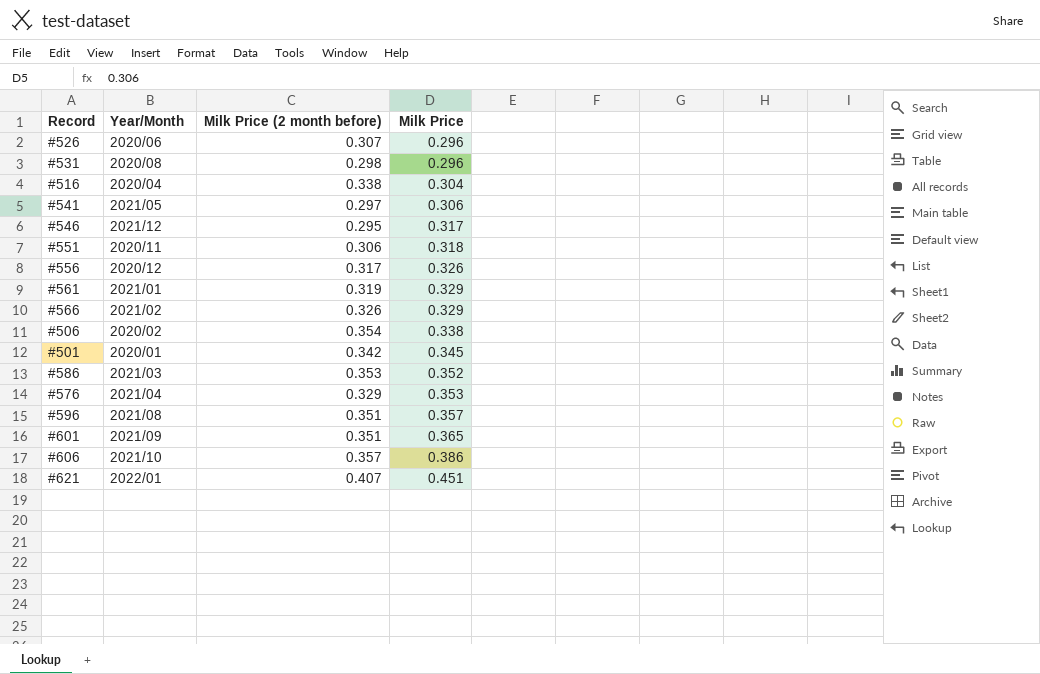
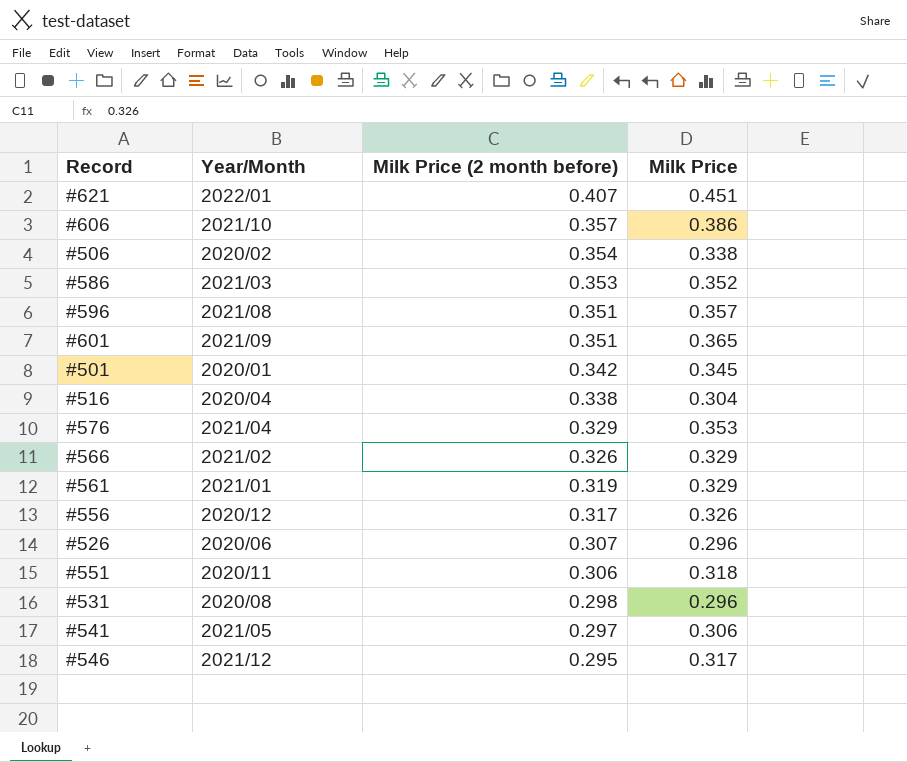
row order: Milk Price ascending -> Milk Price (2 month before) descending

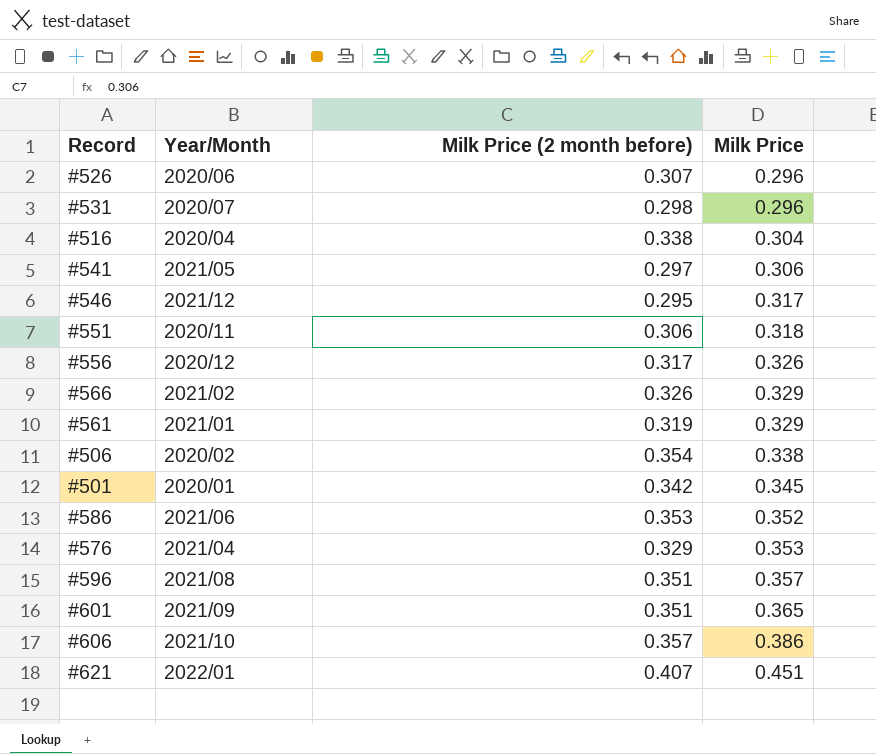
row order: Milk Price (2 month before) descending -> Milk Price ascending
#531 | Year/Month: 2020/08 -> 2020/07
#586 | Year/Month: 2021/03 -> 2021/06

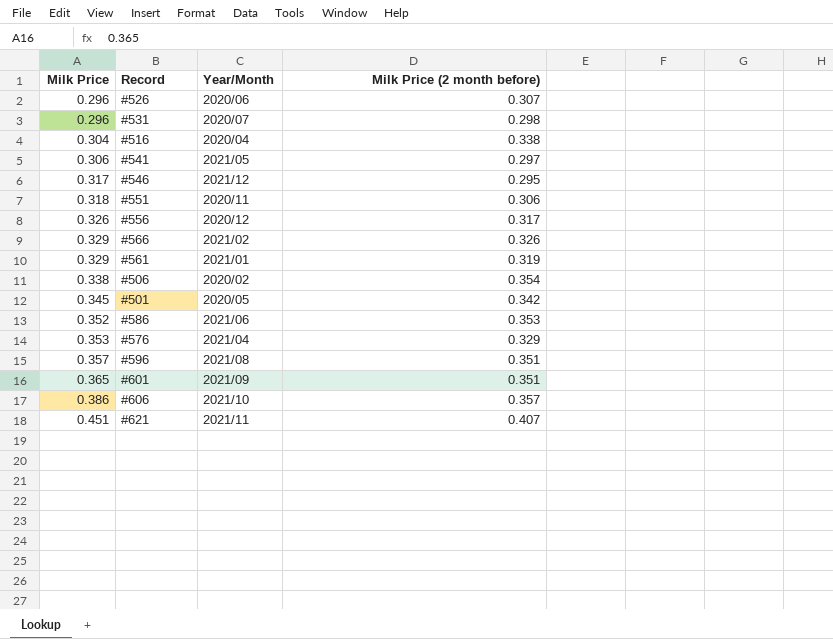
column Milk Price | position: 4 -> 1
#501 | Year/Month: 2020/01 -> 2020/05
#621 | Year/Month: 2022/01 -> 2021/11

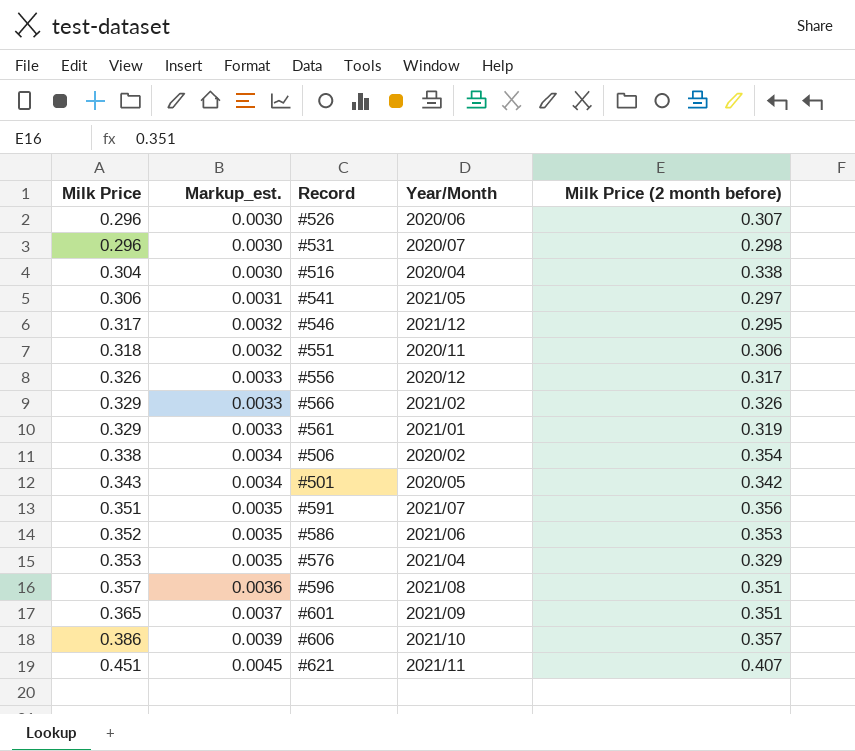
column Markup_est. | formula: none -> [Milk Price] * 0.01
#501 | Milk Price: 0.345 -> 0.343
row #591: none -> 0.351 | 0.0035 | 2021/07 | 0.356

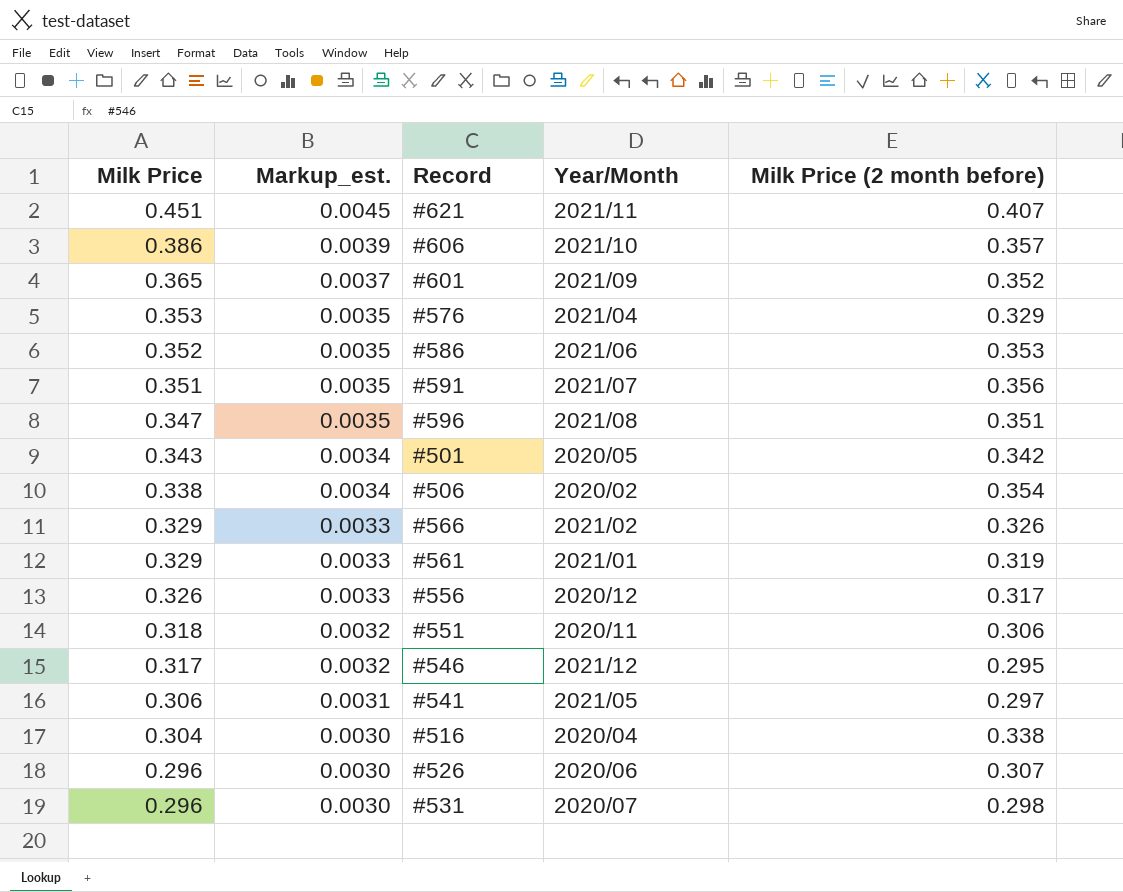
row order: Milk Price ascending -> Milk Price descending
#601 | Milk Price (2 month before): 0.351 -> 0.352
#596 | Milk Price: 0.357 -> 0.347
#596 | Markup_est.: 0.0036 -> 0.0035

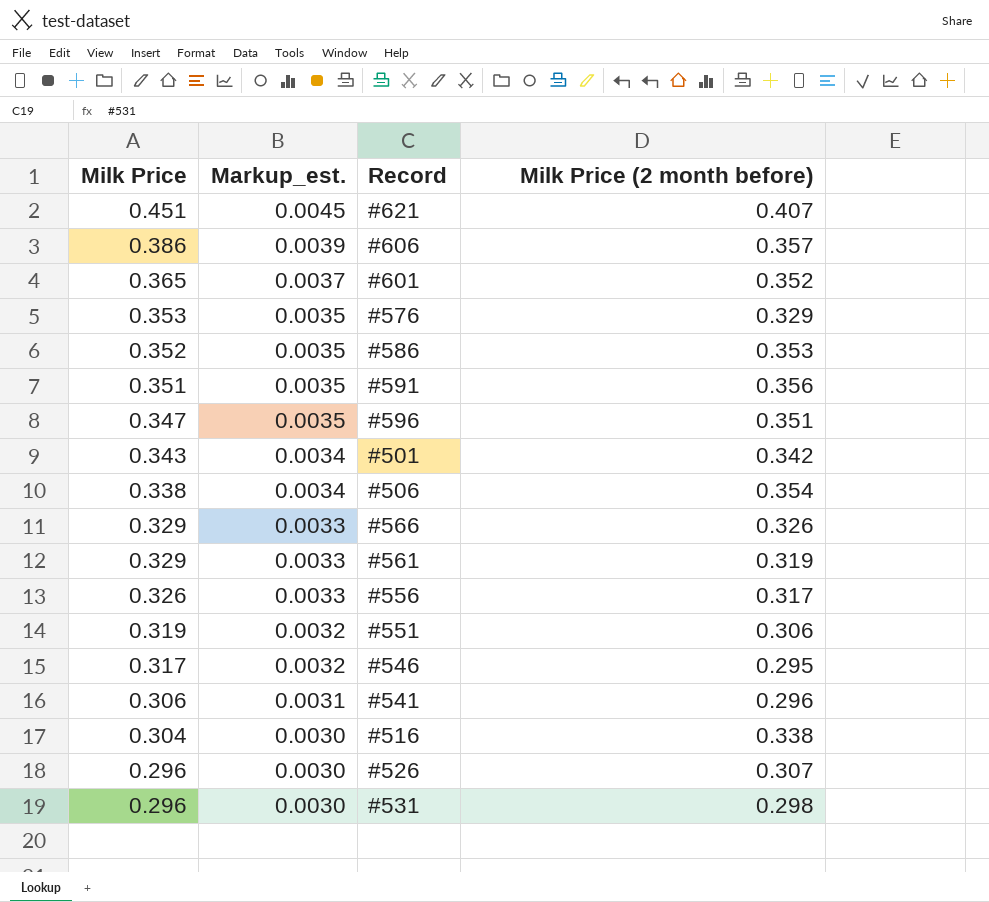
column Year/Month | position: 4 -> none
#551 | Milk Price: 0.318 -> 0.319
#541 | Milk Price (2 month before): 0.297 -> 0.296

